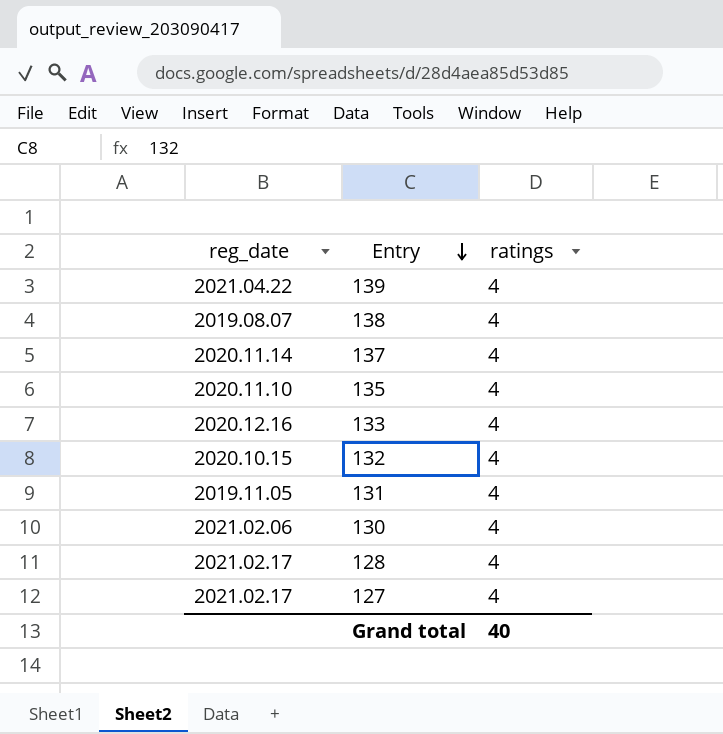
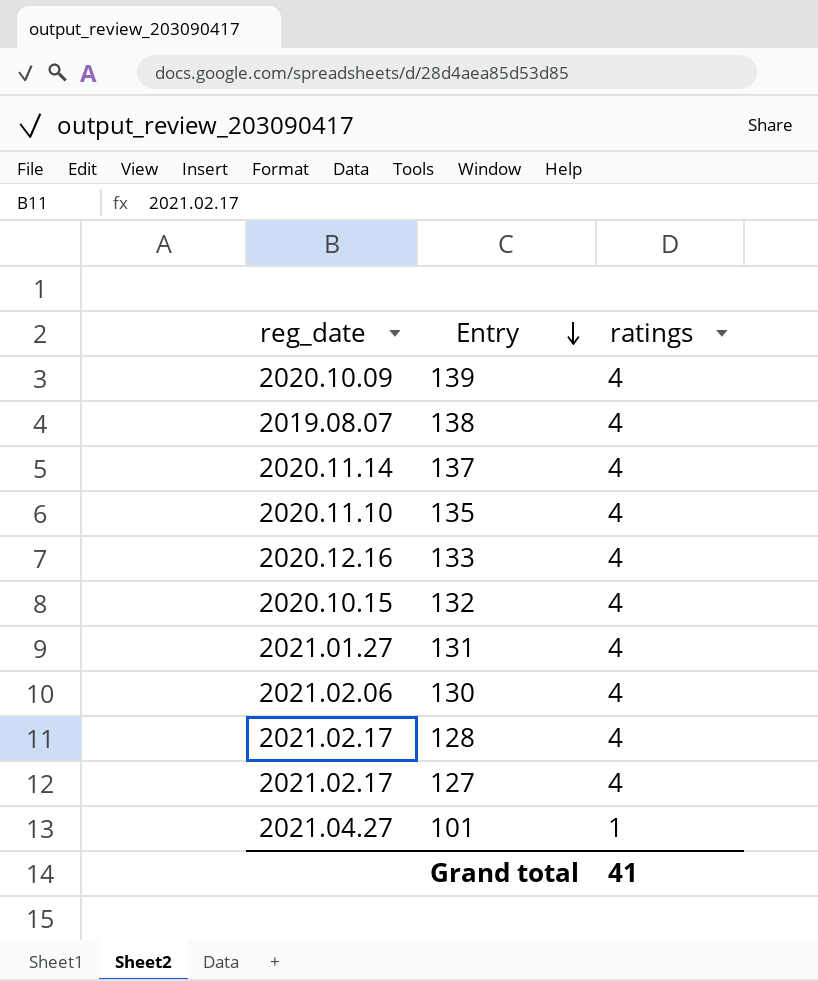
139 | reg_date: 2021.04.22 -> 2020.10.09
131 | reg_date: 2019.11.05 -> 2021.01.27
row 101: none -> 2021.04.27 | 1
Grand total | ratings: 40 -> 41

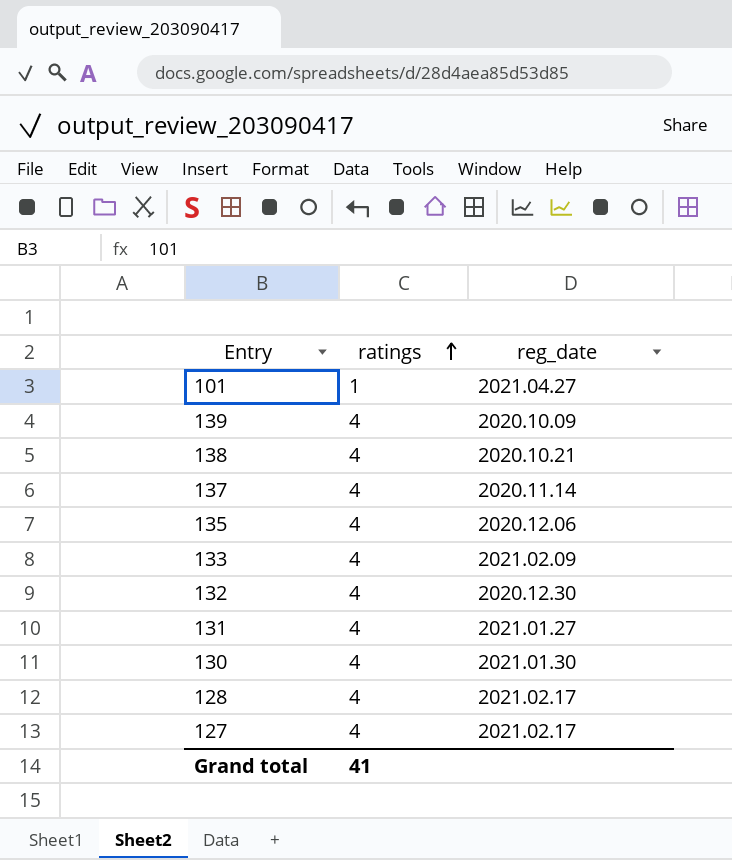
row order: Entry descending -> ratings ascending
column reg_date | position: 1 -> 3
138 | reg_date: 2019.08.07 -> 2020.10.21
135 | reg_date: 2020.11.10 -> 2020.12.06
133 | reg_date: 2020.12.16 -> 2021.02.09
132 | reg_date: 2020.10.15 -> 2020.12.30
130 | reg_date: 2021.02.06 -> 2021.01.30

